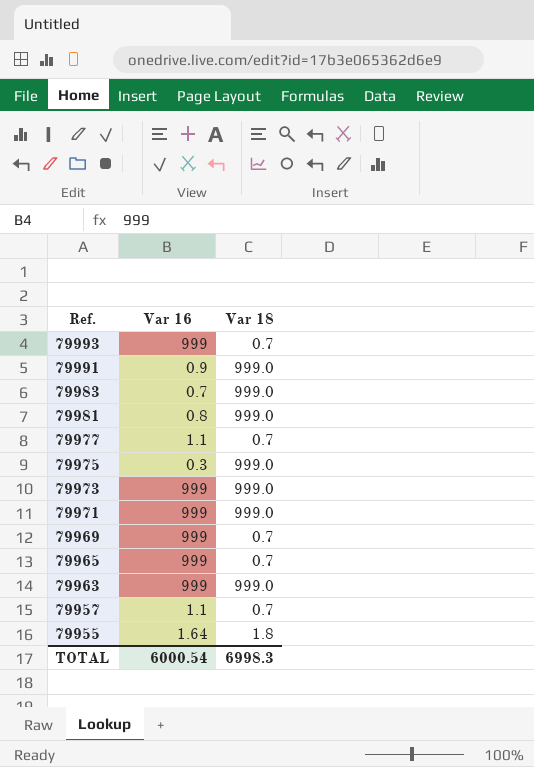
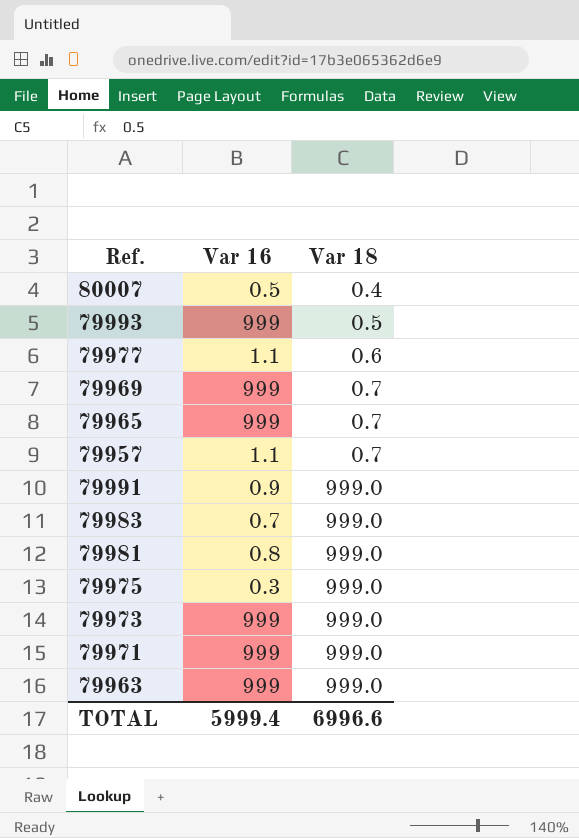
row order: Ref. descending -> Var 18 ascending
row 79955: 1.64 | 1.8 -> none
row 80007: none -> 0.5 | 0.4
79993 | Var 18: 0.7 -> 0.5
79977 | Var 18: 0.7 -> 0.6
TOTAL | Var 16: 6000.54 -> 5999.4
TOTAL | Var 18: 6998.3 -> 6996.6

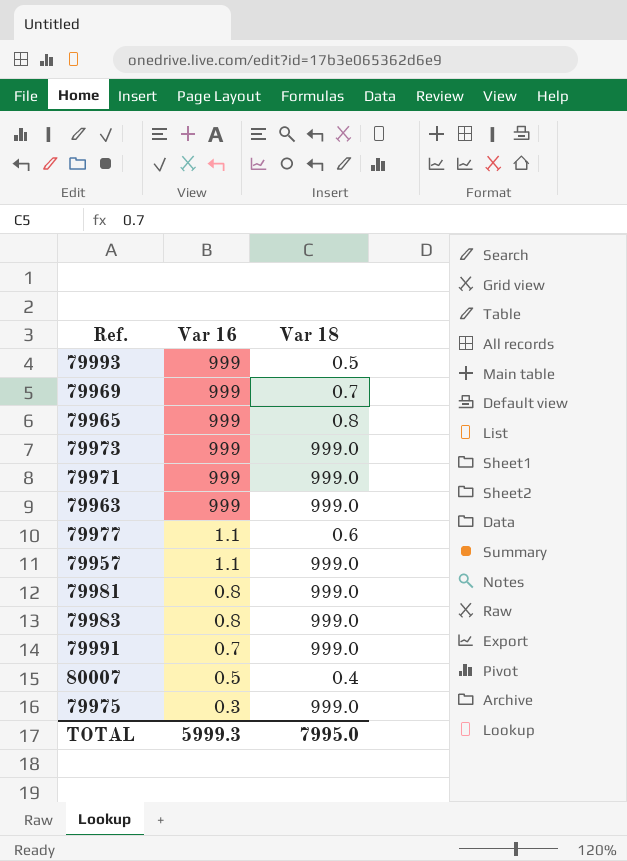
row order: Var 18 ascending -> Var 16 descending
79965 | Var 18: 0.7 -> 0.8
79957 | Var 18: 0.7 -> 999.0
79983 | Var 16: 0.7 -> 0.8
79991 | Var 16: 0.9 -> 0.7
TOTAL | Var 16: 5999.4 -> 5999.3
TOTAL | Var 18: 6996.6 -> 7995.0

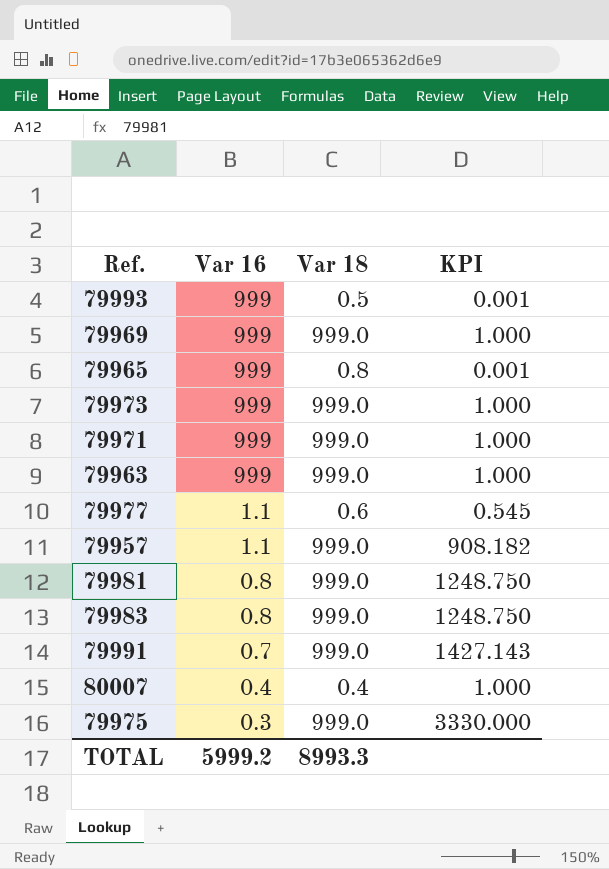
column KPI | formula: none -> [Var 18] / [Var 16]
79969 | Var 18: 0.7 -> 999.0
80007 | Var 16: 0.5 -> 0.4
TOTAL | Var 16: 5999.3 -> 5999.2
TOTAL | Var 18: 7995.0 -> 8993.3

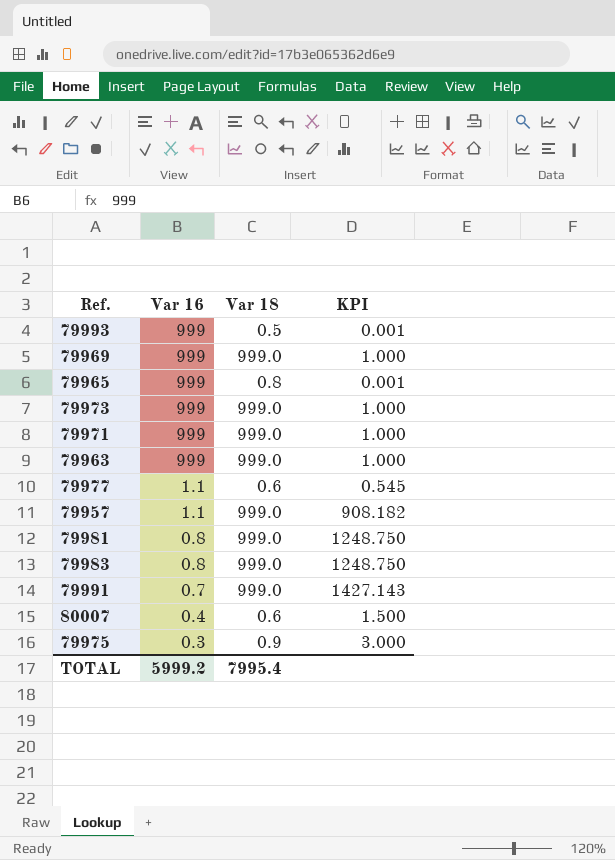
80007 | Var 18: 0.4 -> 0.6
80007 | KPI: 1.000 -> 1.500
79975 | Var 18: 999.0 -> 0.9
79975 | KPI: 3330.000 -> 3.000
TOTAL | Var 18: 8993.3 -> 7995.4

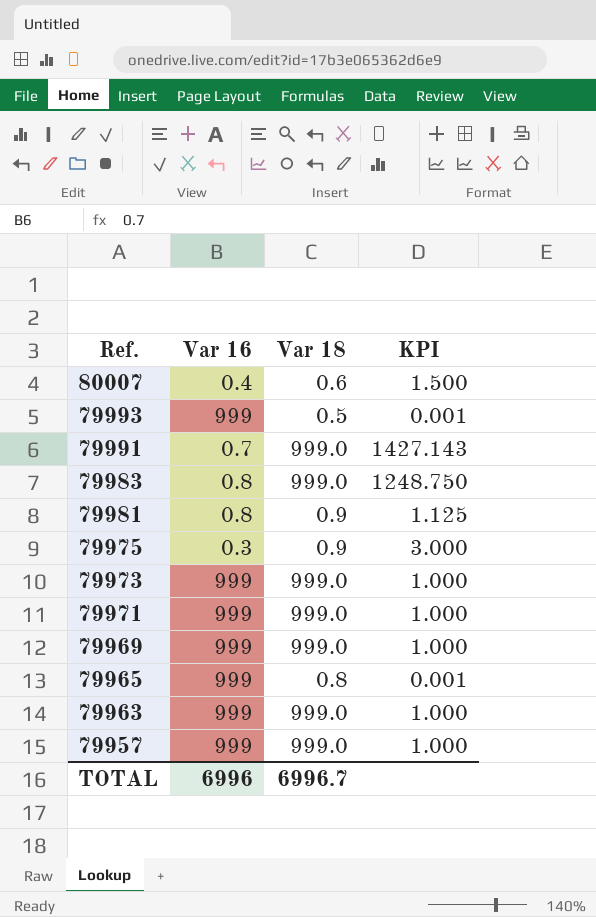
row order: Var 16 descending -> Ref. descending
row 79977: 1.1 | 0.6 | 0.545 -> none
79981 | Var 18: 999.0 -> 0.9
79981 | KPI: 1248.750 -> 1.125
79957 | Var 16: 1.1 -> 999
79957 | KPI: 908.182 -> 1.000
TOTAL | Var 16: 5999.2 -> 6996
TOTAL | Var 18: 7995.4 -> 6996.7

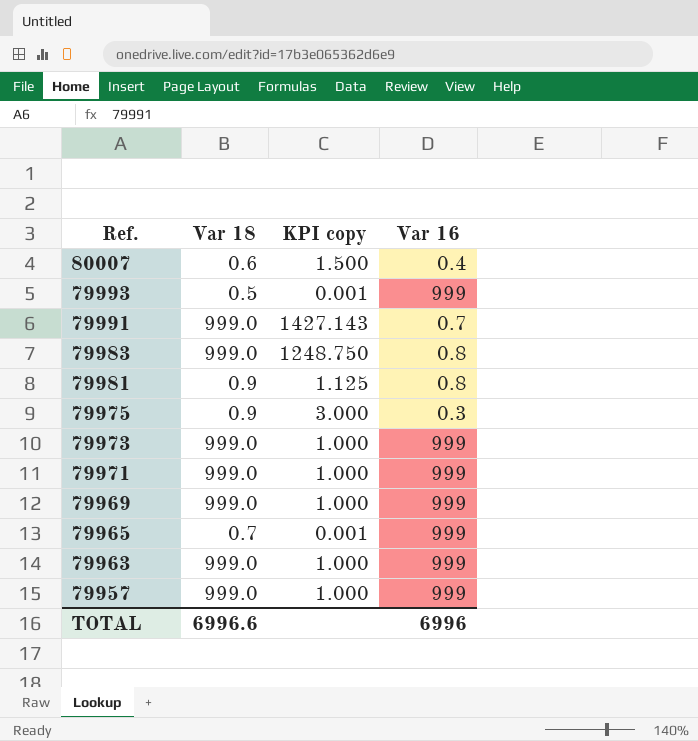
column name: KPI -> KPI copy
column Var 16 | position: 2 -> 4
79965 | Var 18: 0.8 -> 0.7
TOTAL | Var 18: 6996.7 -> 6996.6

